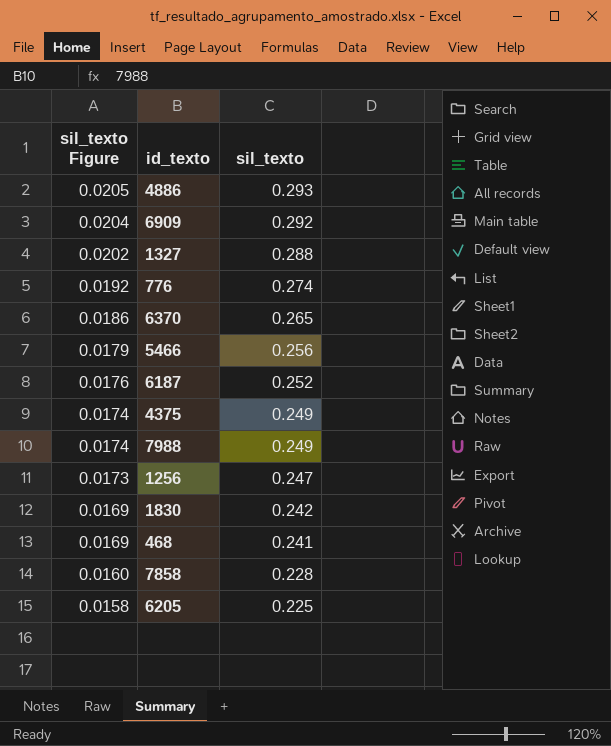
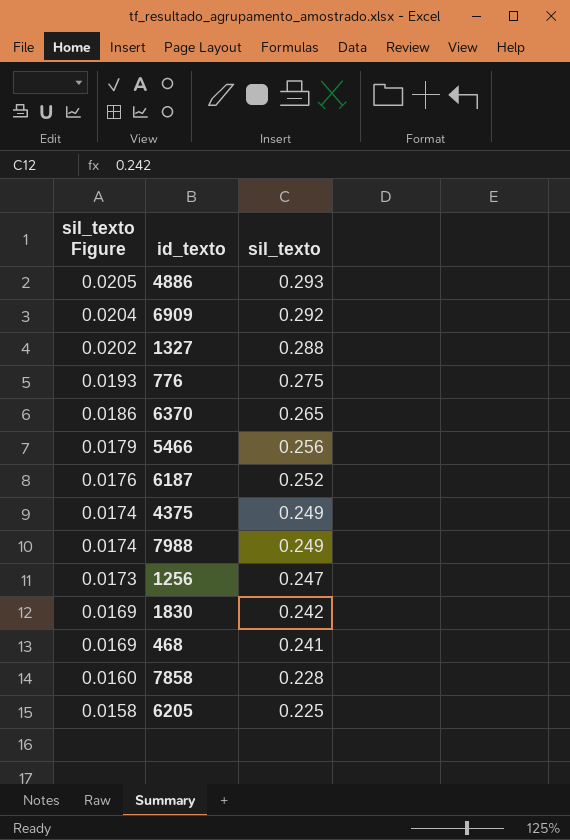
776 | sil_texto Figure: 0.0192 -> 0.0193
776 | sil_texto: 0.274 -> 0.275

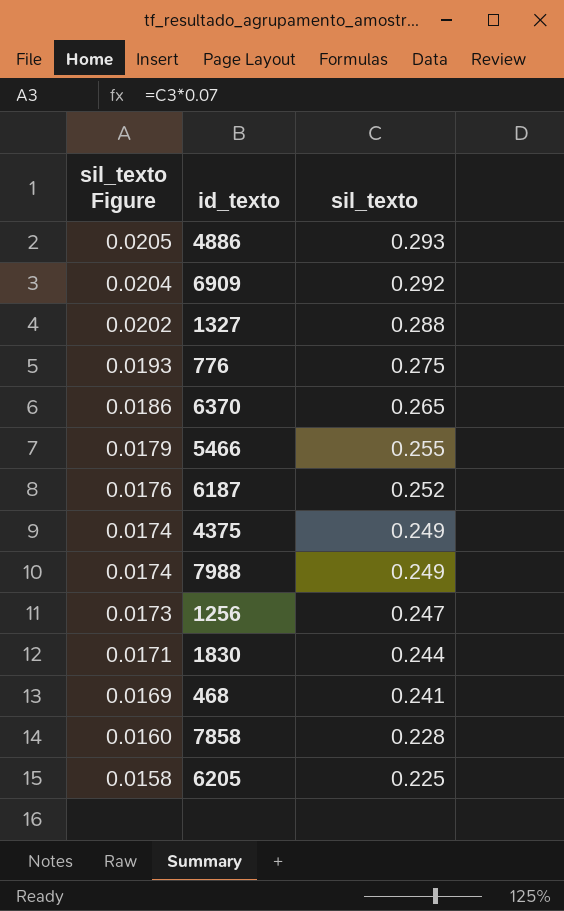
5466 | sil_texto: 0.256 -> 0.255
1830 | sil_texto Figure: 0.0169 -> 0.0171
1830 | sil_texto: 0.242 -> 0.244

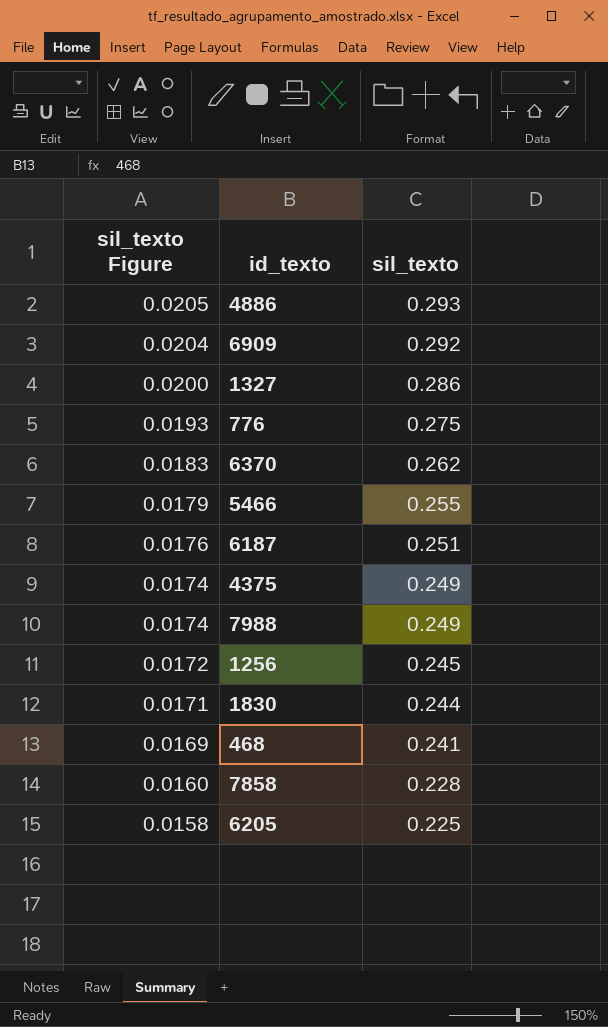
1327 | sil_texto Figure: 0.0202 -> 0.0200
1327 | sil_texto: 0.288 -> 0.286
6370 | sil_texto Figure: 0.0186 -> 0.0183
6370 | sil_texto: 0.265 -> 0.262
6187 | sil_texto: 0.252 -> 0.251
1256 | sil_texto Figure: 0.0173 -> 0.0172
1256 | sil_texto: 0.247 -> 0.245

